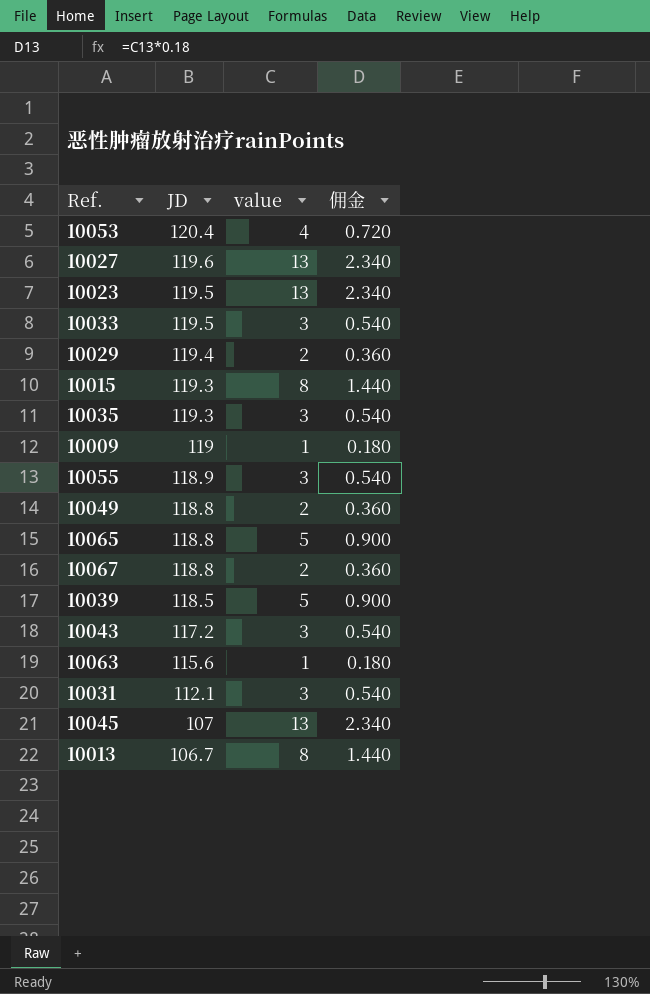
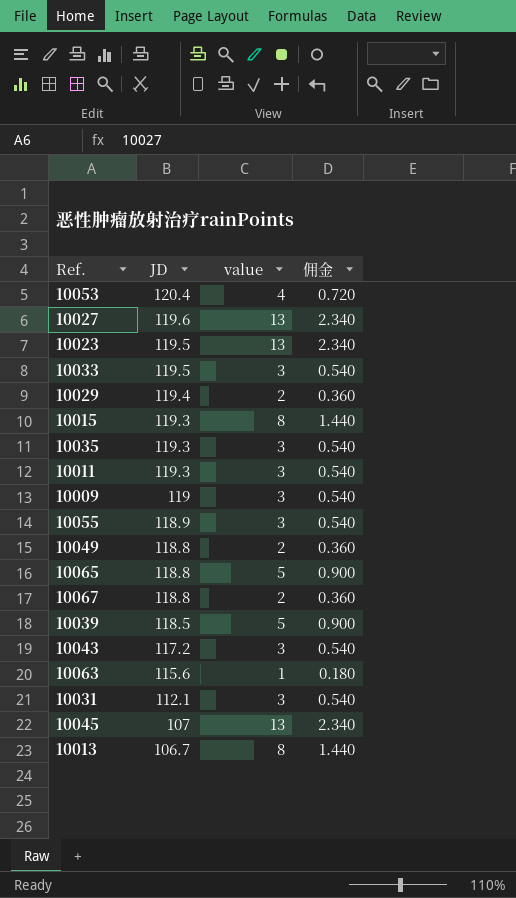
row 10011: none -> 119.3 | 3 | 0.540
10009 | value: 1 -> 3
10009 | 佣金: 0.180 -> 0.540

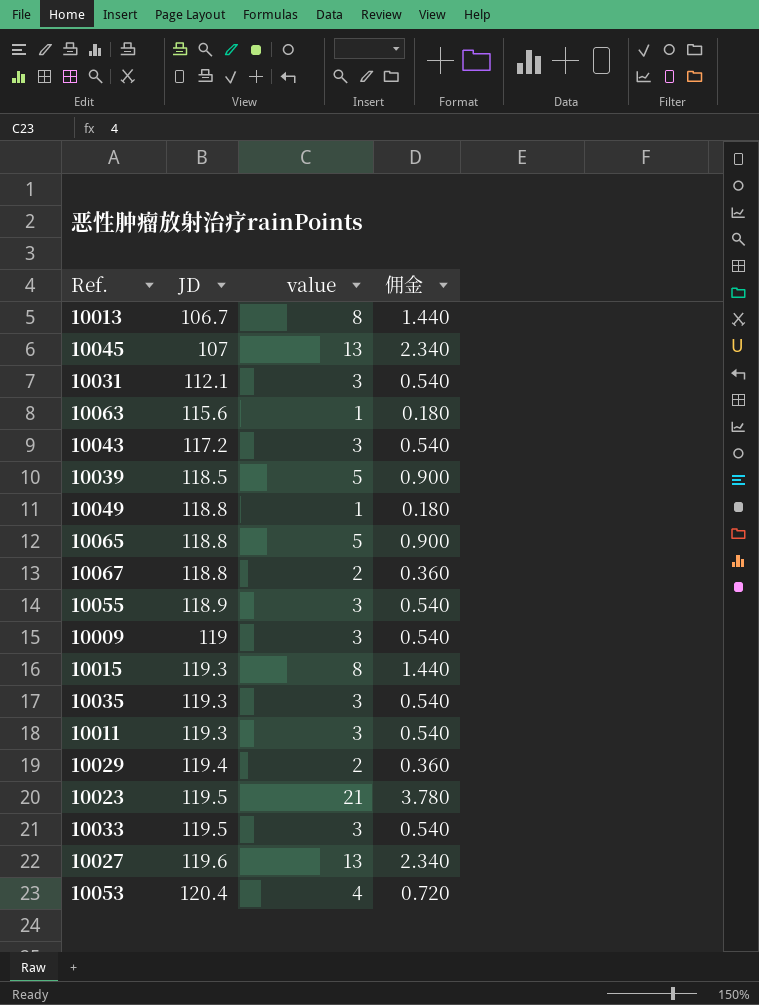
row order: JD descending -> JD ascending
10049 | value: 2 -> 1
10049 | 佣金: 0.360 -> 0.180
10023 | value: 13 -> 21
10023 | 佣金: 2.340 -> 3.780

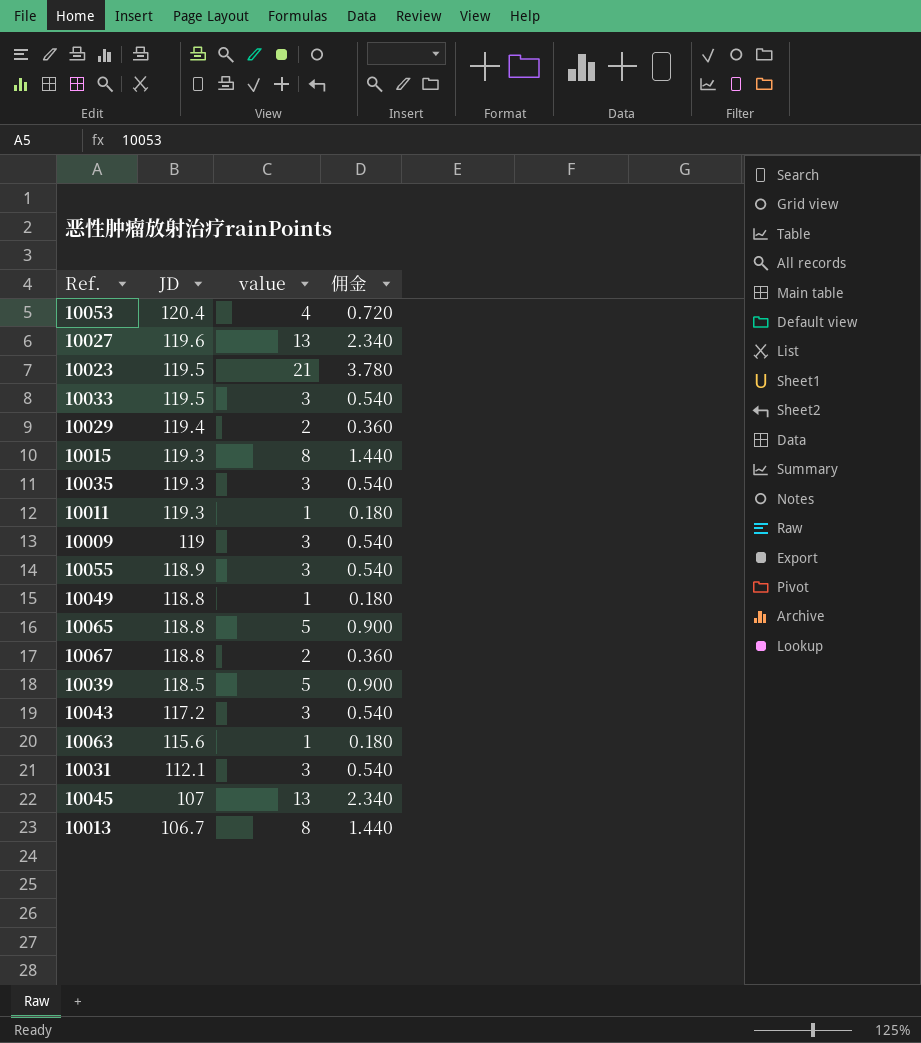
row order: JD ascending -> JD descending
10011 | value: 3 -> 1
10011 | 佣金: 0.540 -> 0.180

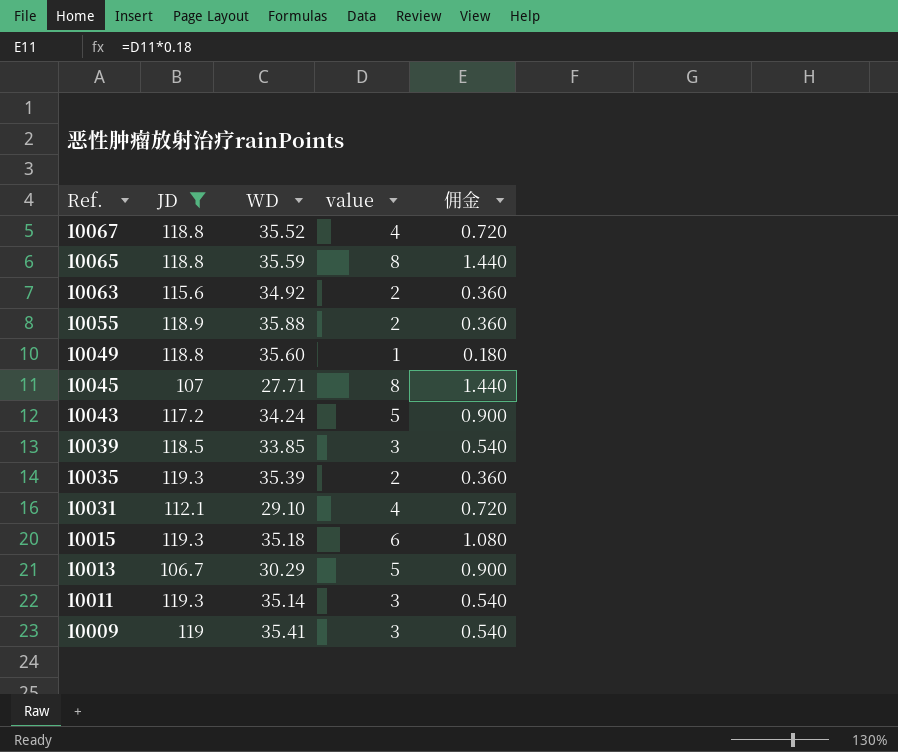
filter: none -> JD <= 119.3
row order: JD descending -> Ref. descending
column WD | position: none -> 3
10067 | value: 2 -> 4
10067 | 佣金: 0.360 -> 0.720
10065 | value: 5 -> 8
10065 | 佣金: 0.900 -> 1.440
10063 | value: 1 -> 2
10063 | 佣金: 0.180 -> 0.360
10055 | value: 3 -> 2
10055 | 佣金: 0.540 -> 0.360
10045 | value: 13 -> 8
10045 | 佣金: 2.340 -> 1.440
10043 | value: 3 -> 5
10043 | 佣金: 0.540 -> 0.900
10039 | value: 5 -> 3
10039 | 佣金: 0.900 -> 0.540
10035 | value: 3 -> 2
10035 | 佣金: 0.540 -> 0.360
10031 | value: 3 -> 4
10031 | 佣金: 0.540 -> 0.720
10015 | value: 8 -> 6
10015 | 佣金: 1.440 -> 1.080
10013 | value: 8 -> 5
10013 | 佣金: 1.440 -> 0.900
10011 | value: 1 -> 3
10011 | 佣金: 0.180 -> 0.540

